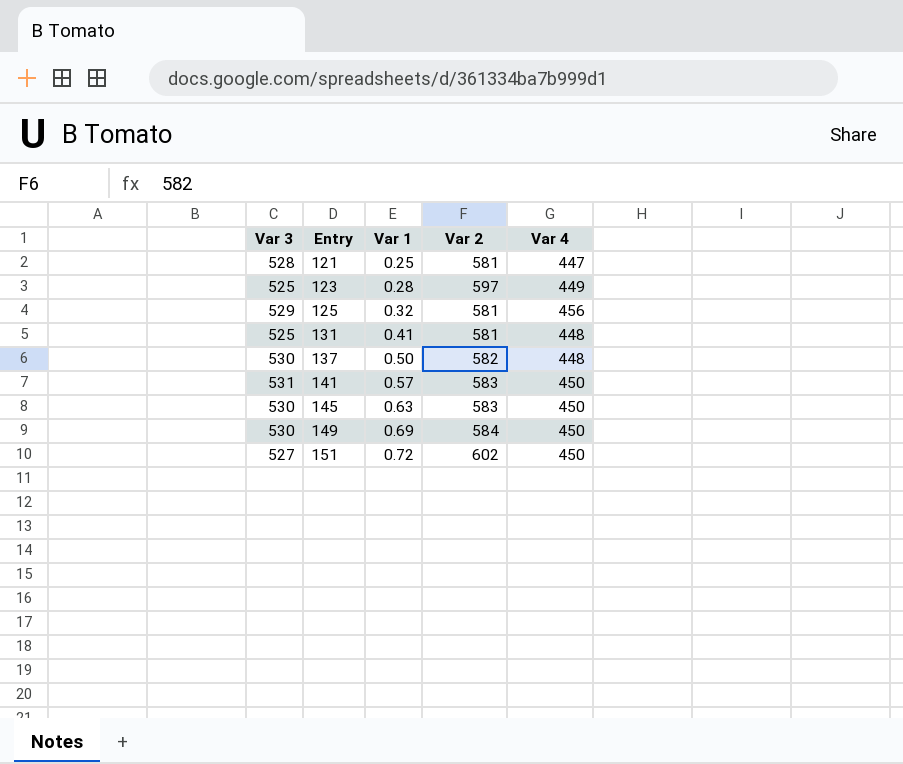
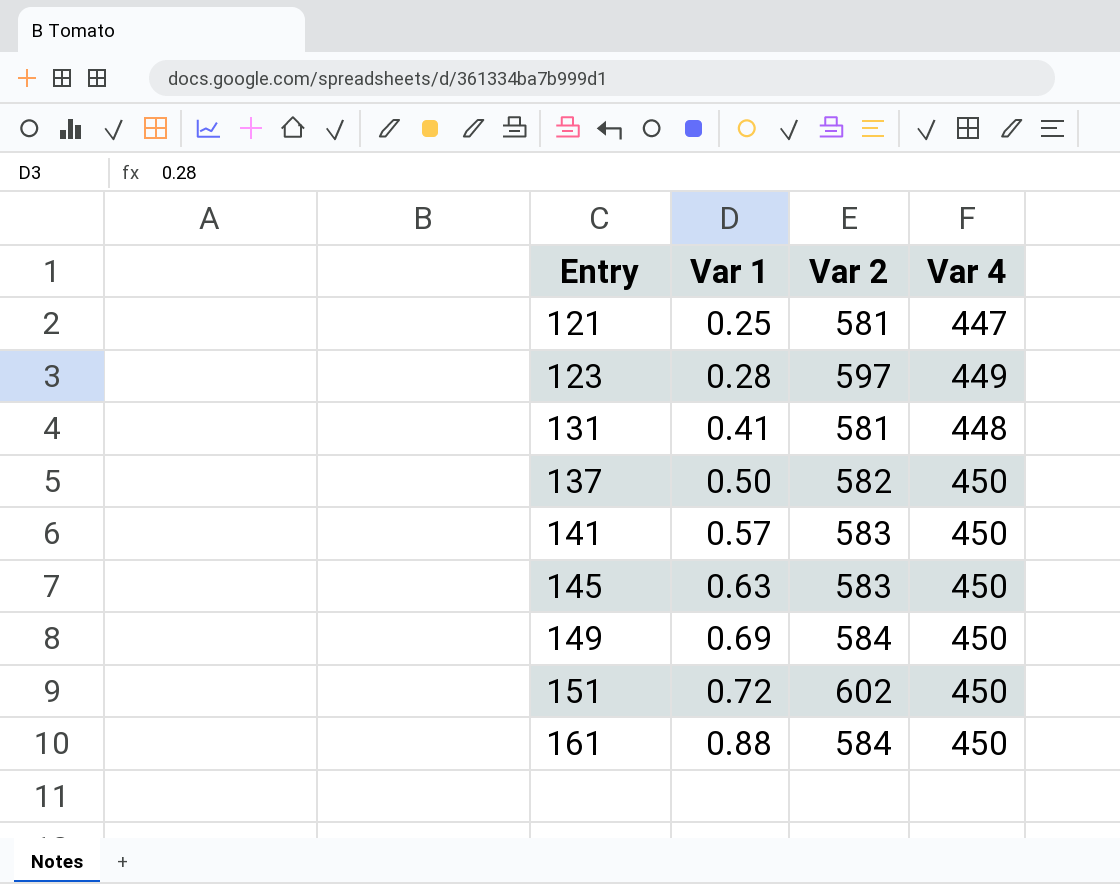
column Var 3 | position: 1 -> none
row 125: 529 | 0.32 | 581 | 456 -> none
137 | Var 4: 448 -> 450
row 161: none -> 0.88 | 584 | 450

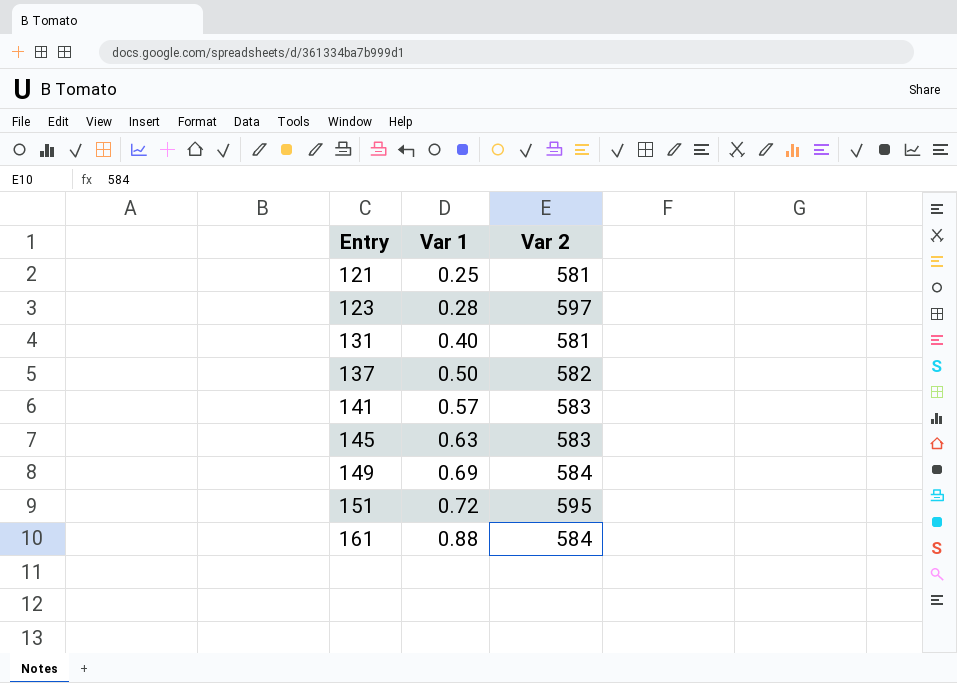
column Var 4 | position: 4 -> none
131 | Var 1: 0.41 -> 0.40
151 | Var 2: 602 -> 595

